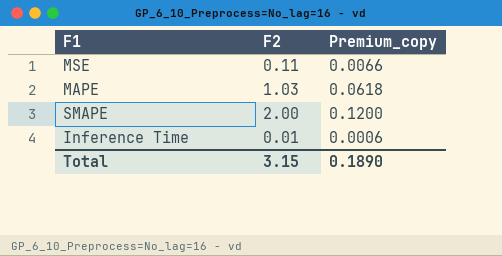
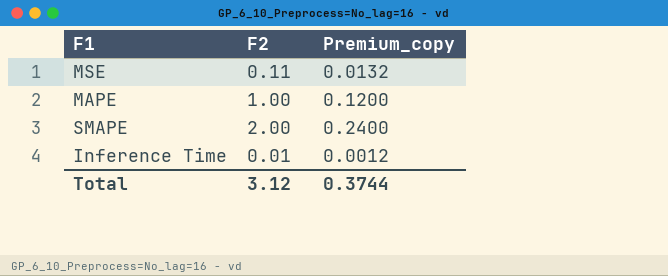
column Premium_copy | formula: [F2] * 0.06 -> [F2] * 0.12
MAPE | F2: 1.03 -> 1.00
Total | F2: 3.15 -> 3.12
Total | Premium_copy: 0.1890 -> 0.3744

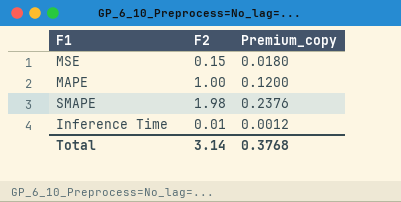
MSE | F2: 0.11 -> 0.15
MSE | Premium_copy: 0.0132 -> 0.0180
SMAPE | F2: 2.00 -> 1.98
SMAPE | Premium_copy: 0.2400 -> 0.2376
Total | F2: 3.12 -> 3.14
Total | Premium_copy: 0.3744 -> 0.3768

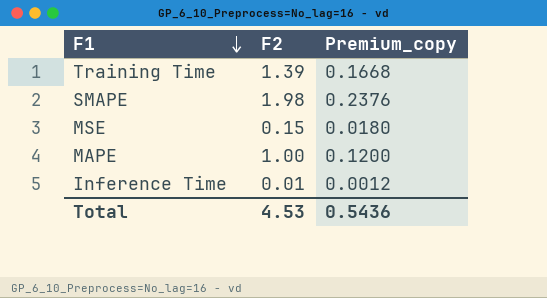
row order: none -> F1 descending
row Training Time: none -> 1.39 | 0.1668
Total | F2: 3.14 -> 4.53
Total | Premium_copy: 0.3768 -> 0.5436

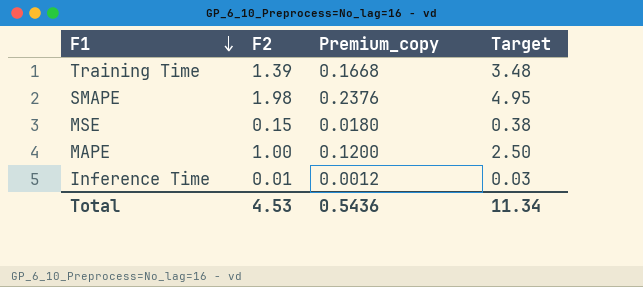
column Target | formula: none -> [F2] * 2.5

